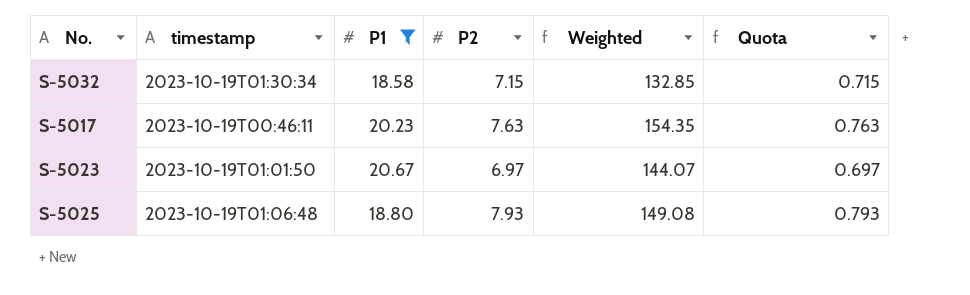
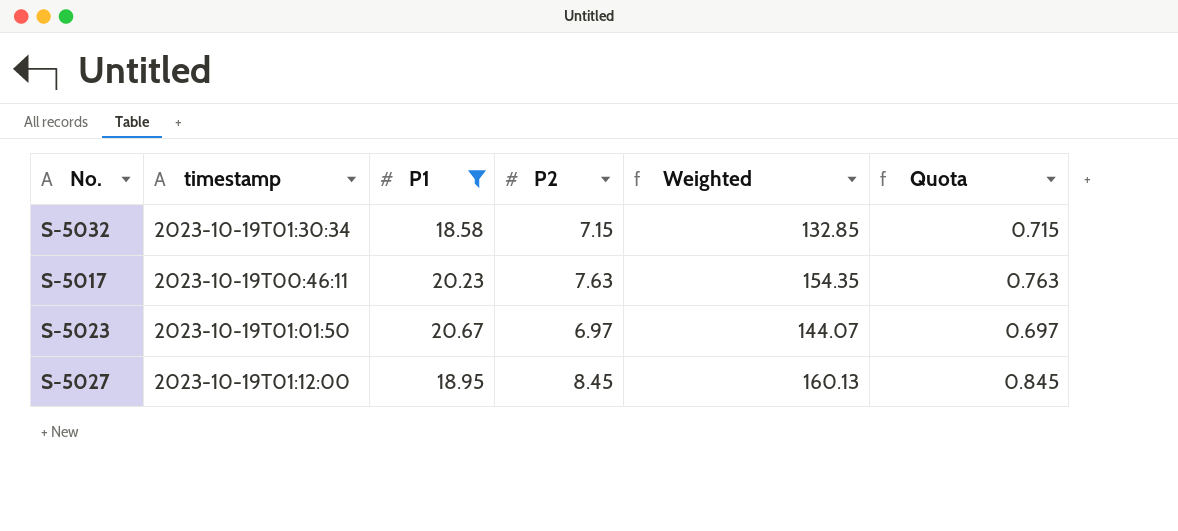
row S-5025: 2023-10-19T01:06:48 | 18.80 | 7.93 | 149.08 | 0.793 -> none
row S-5027: none -> 2023-10-19T01:12:00 | 18.95 | 8.45 | 160.13 | 0.845

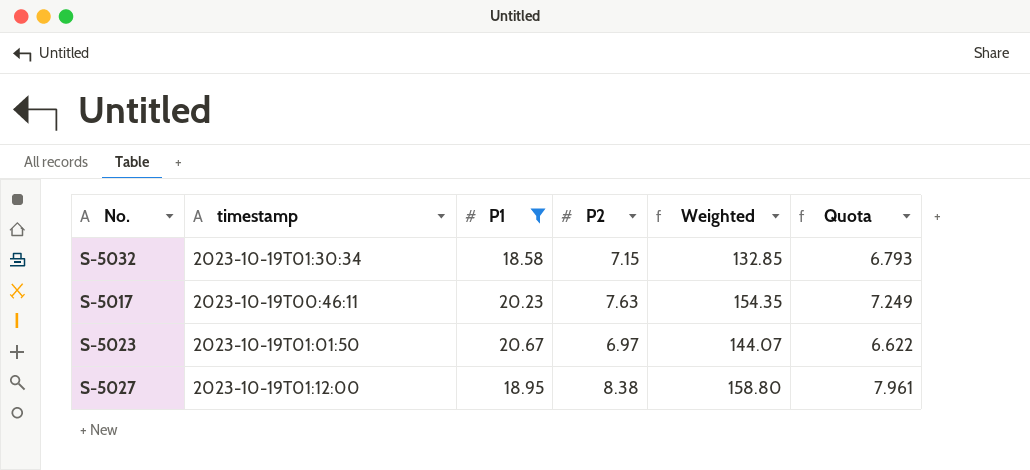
column Quota | formula: [P2] * 0.1 -> [P2] * 0.95
S-5027 | P2: 8.45 -> 8.38
S-5027 | Weighted: 160.13 -> 158.80

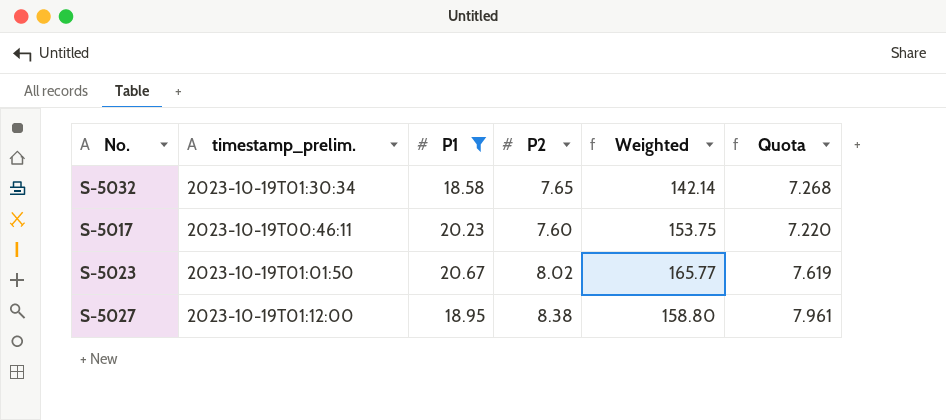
column name: timestamp -> timestamp_prelim.
S-5032 | P2: 7.15 -> 7.65
S-5032 | Weighted: 132.85 -> 142.14
S-5032 | Quota: 6.793 -> 7.268
S-5017 | P2: 7.63 -> 7.60
S-5017 | Weighted: 154.35 -> 153.75
S-5017 | Quota: 7.249 -> 7.220
S-5023 | P2: 6.97 -> 8.02
S-5023 | Weighted: 144.07 -> 165.77
S-5023 | Quota: 6.622 -> 7.619

